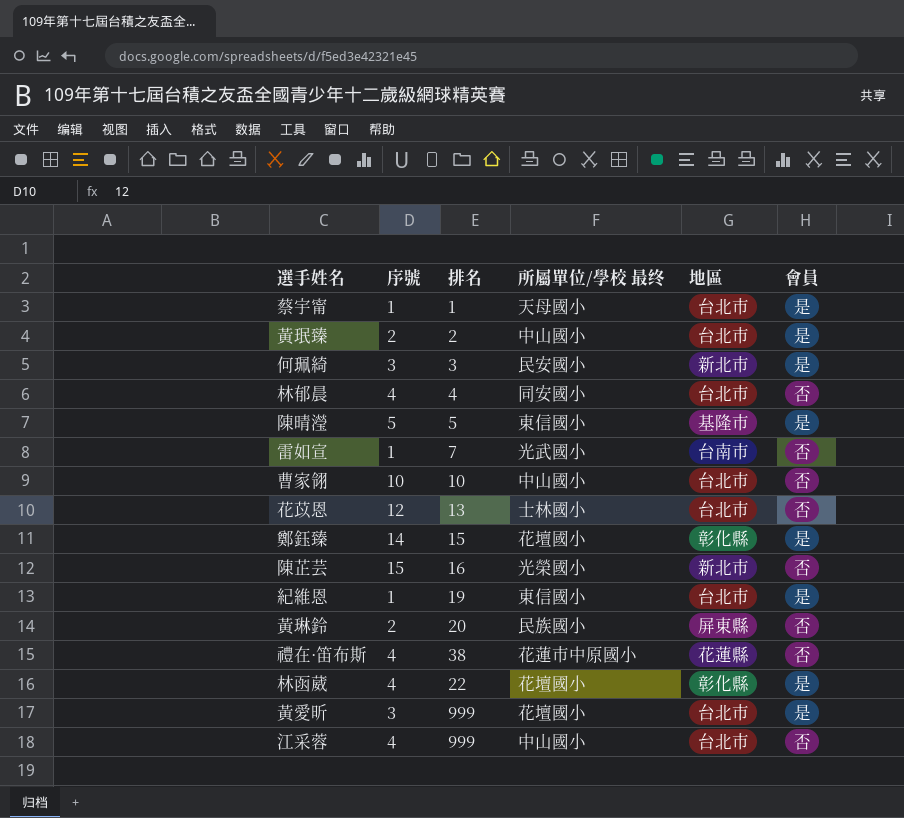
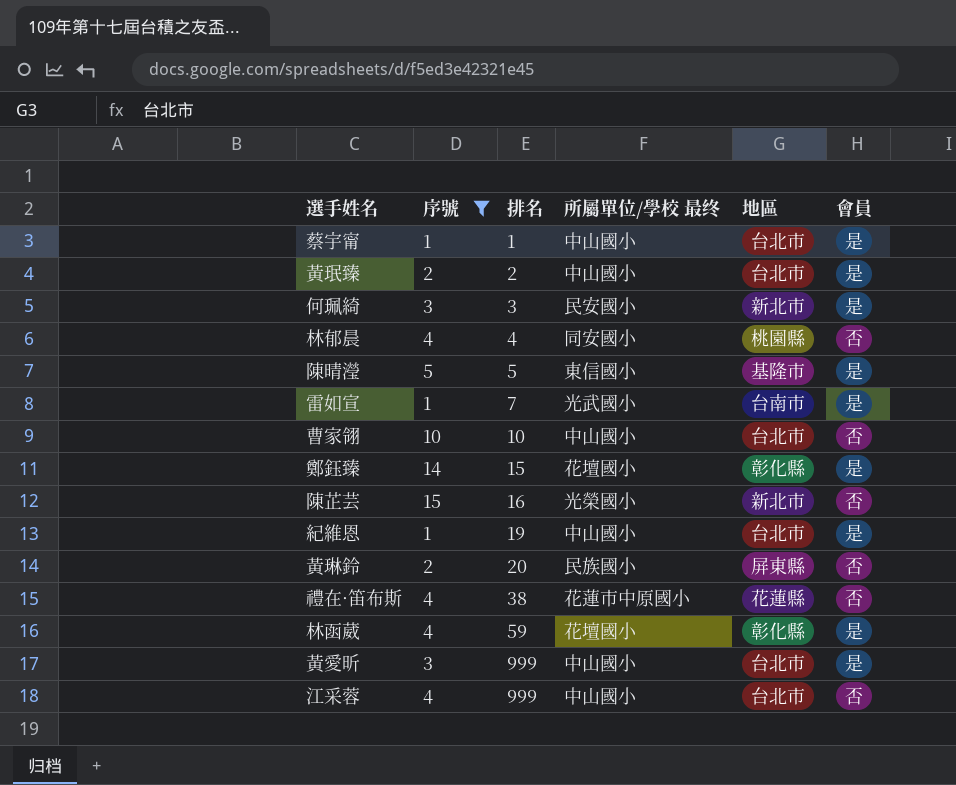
filter: none -> 序號 != 12
蔡宇甯 | 所屬單位/學校 最终: 天母國小 -> 中山國小
林郁晨 | 地區: 台北市 -> 桃園縣
雷如宣 | 會員: 否 -> 是
紀維恩 | 所屬單位/學校 最终: 東信國小 -> 中山國小
林函葳 | 排名: 22 -> 59
黃愛昕 | 所屬單位/學校 最终: 花壇國小 -> 中山國小

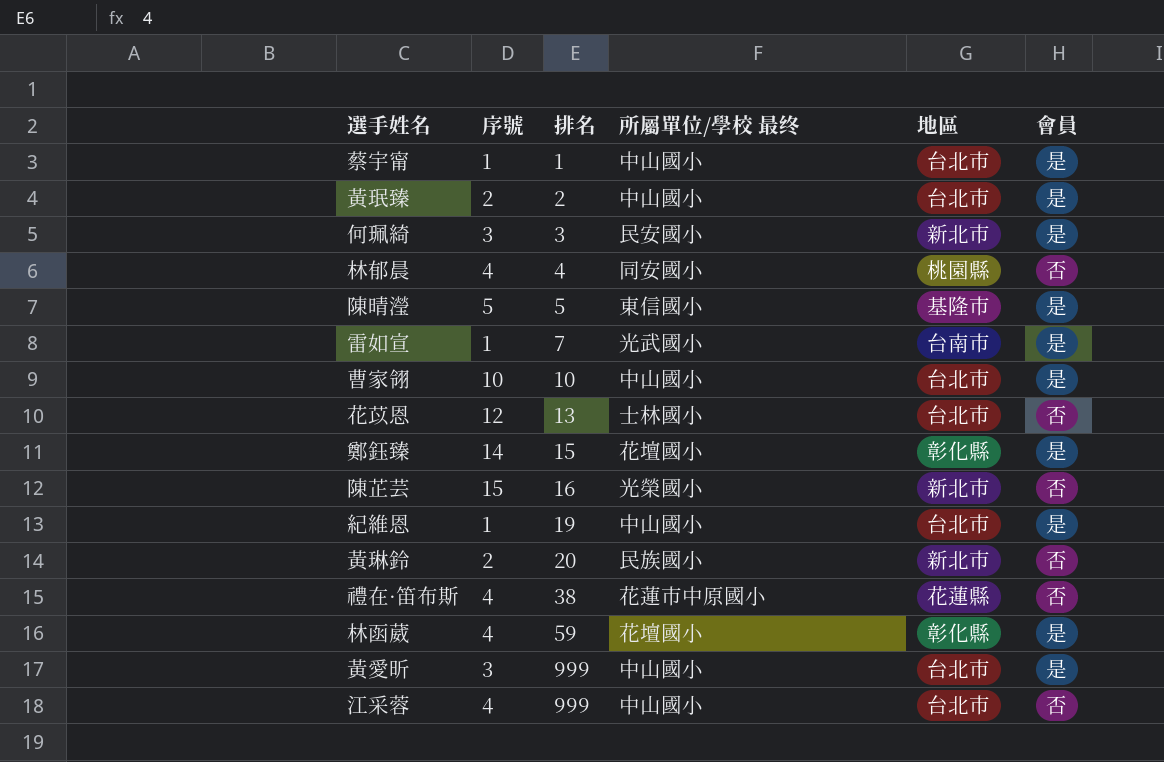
filter: 序號 != 12 -> none
曹家翎 | 會員: 否 -> 是
黃琳鈴 | 地區: 屏東縣 -> 新北市

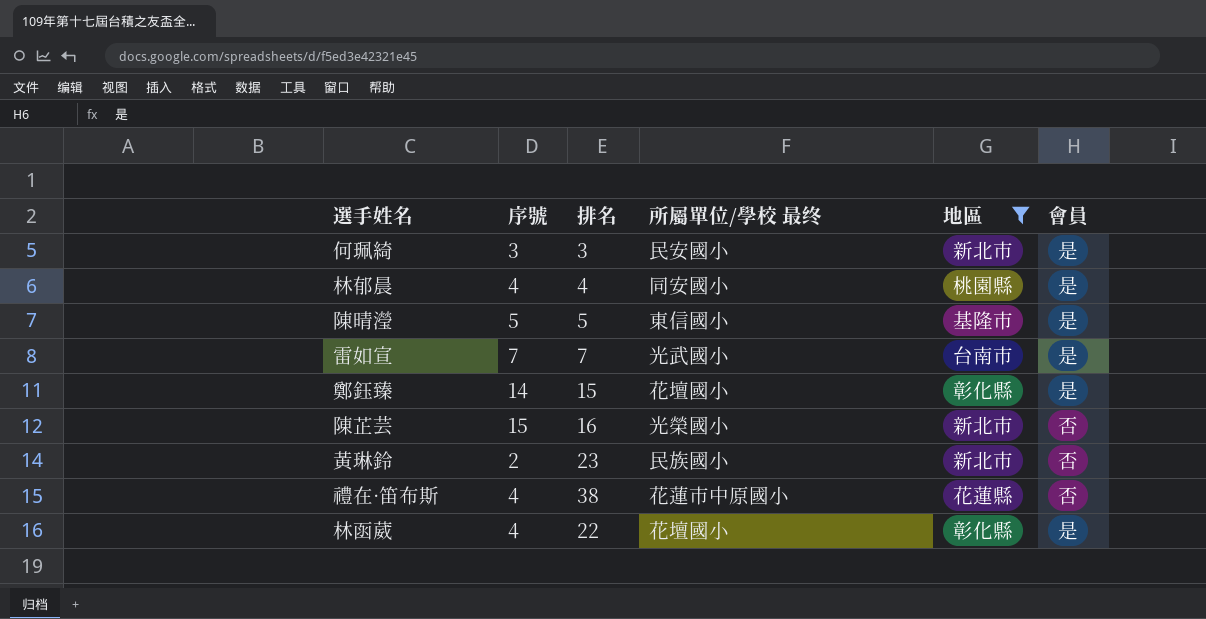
filter: none -> 地區 != 台北市
林郁晨 | 會員: 否 -> 是
雷如宣 | 序號: 1 -> 7
黃琳鈴 | 排名: 20 -> 23
林函葳 | 排名: 59 -> 22

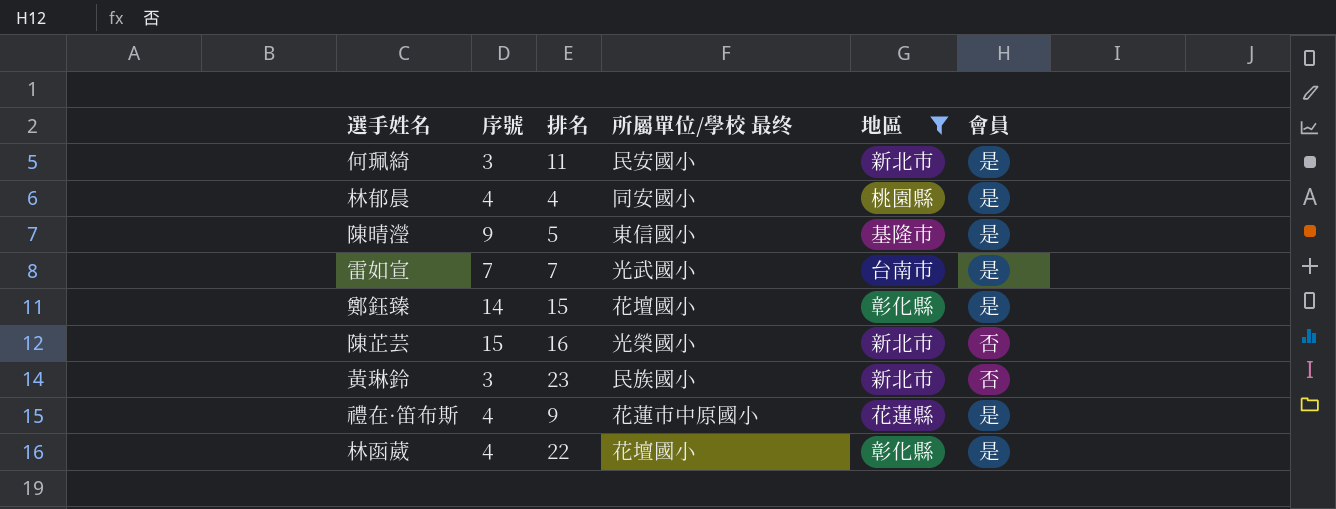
何珮綺 | 排名: 3 -> 11
陳晴瀅 | 序號: 5 -> 9
黃琳鈴 | 序號: 2 -> 3
禮在·笛布斯 | 排名: 38 -> 9
禮在·笛布斯 | 會員: 否 -> 是

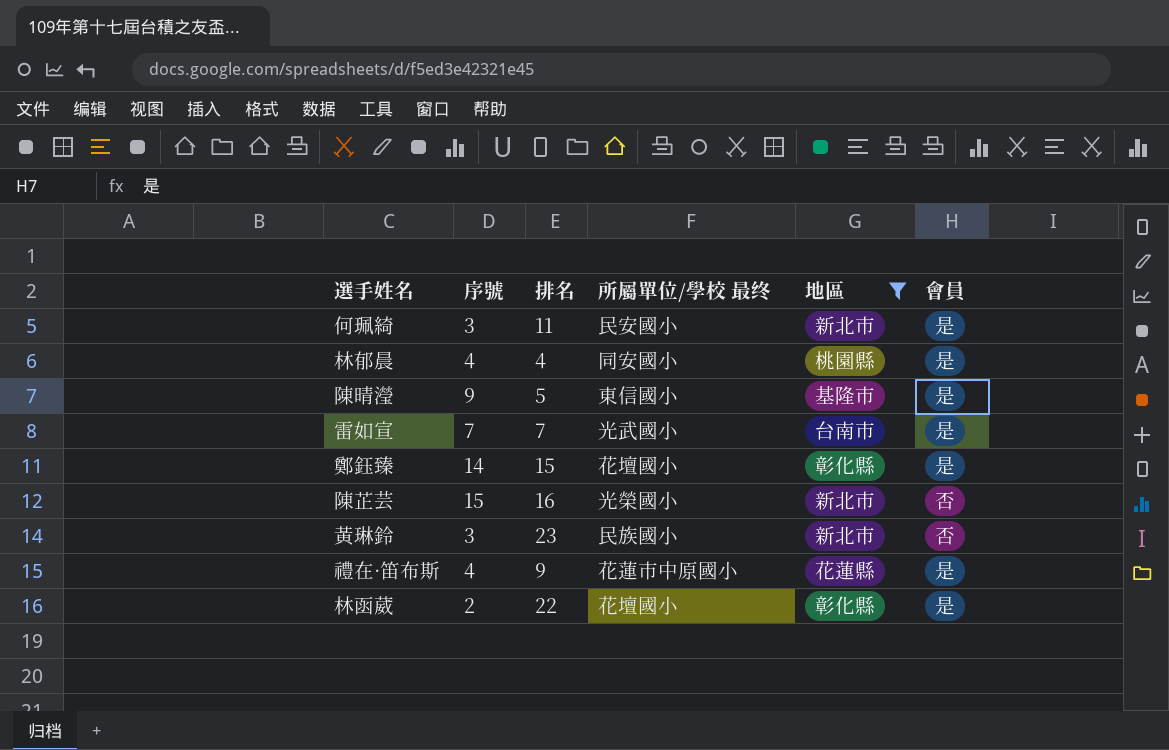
林函葳 | 序號: 4 -> 2

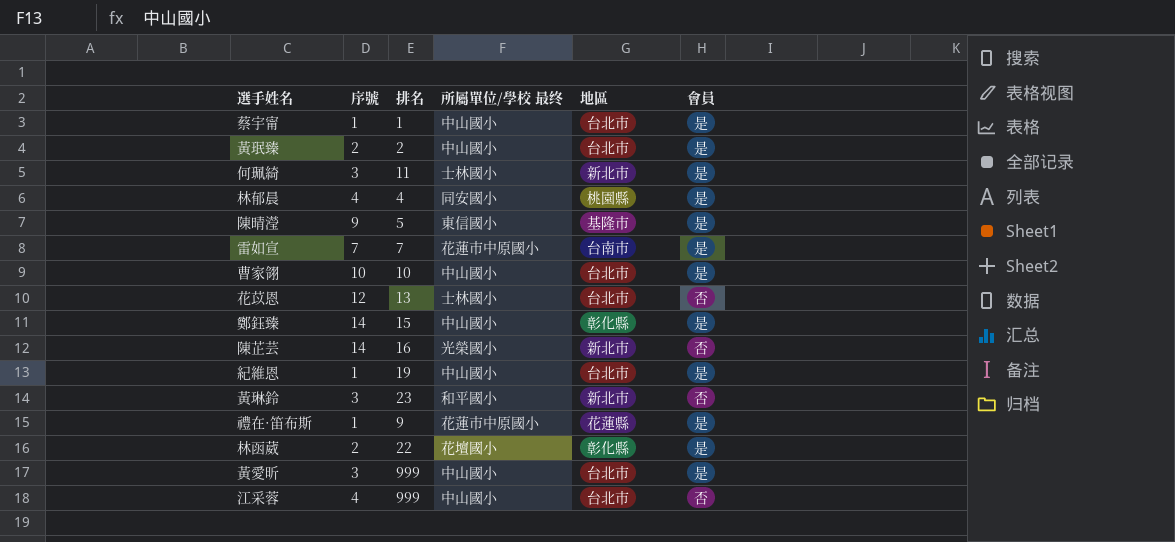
filter: 地區 != 台北市 -> none
何珮綺 | 所屬單位/學校 最终: 民安國小 -> 士林國小
雷如宣 | 所屬單位/學校 最终: 光武國小 -> 花蓮市中原國小
鄭鈺臻 | 所屬單位/學校 最终: 花壇國小 -> 中山國小
陳芷芸 | 序號: 15 -> 14
黃琳鈴 | 所屬單位/學校 最终: 民族國小 -> 和平國小
禮在·笛布斯 | 序號: 4 -> 1

